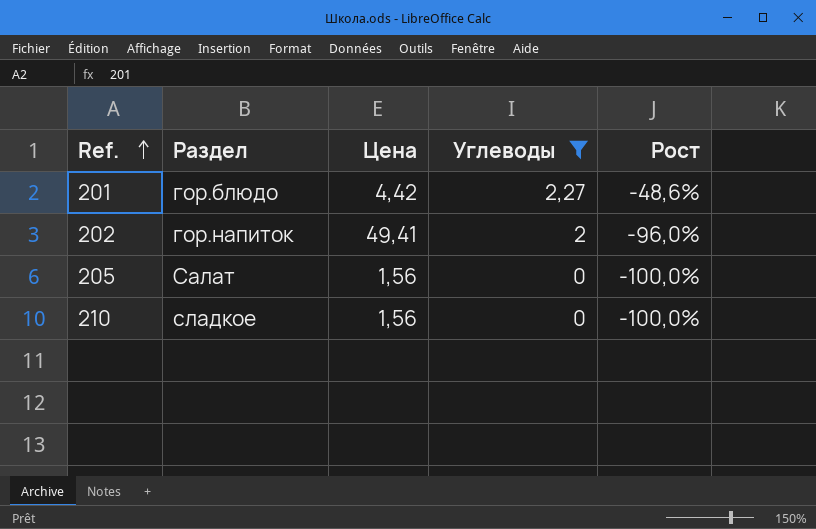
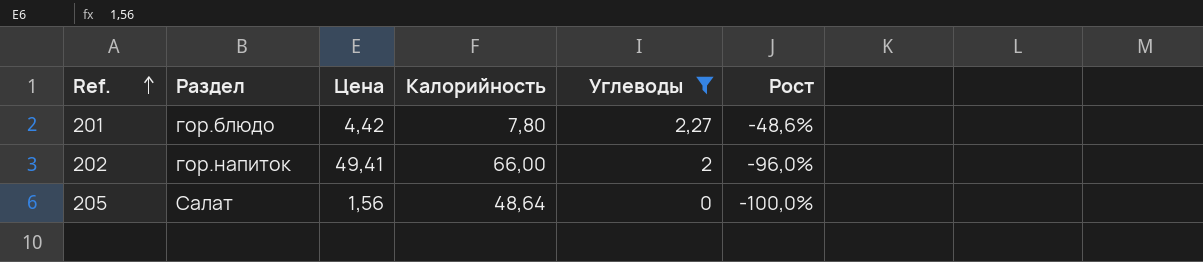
column Калорийность | position: none -> 4
row 210: сладкое | 1,56 | 0 | -100,0% -> none

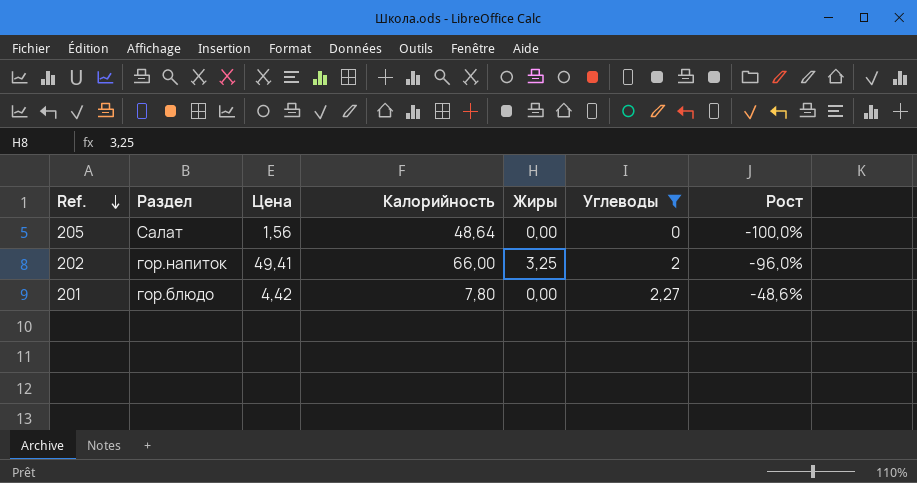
row order: Ref. ascending -> Ref. descending
column Жиры | position: none -> 5

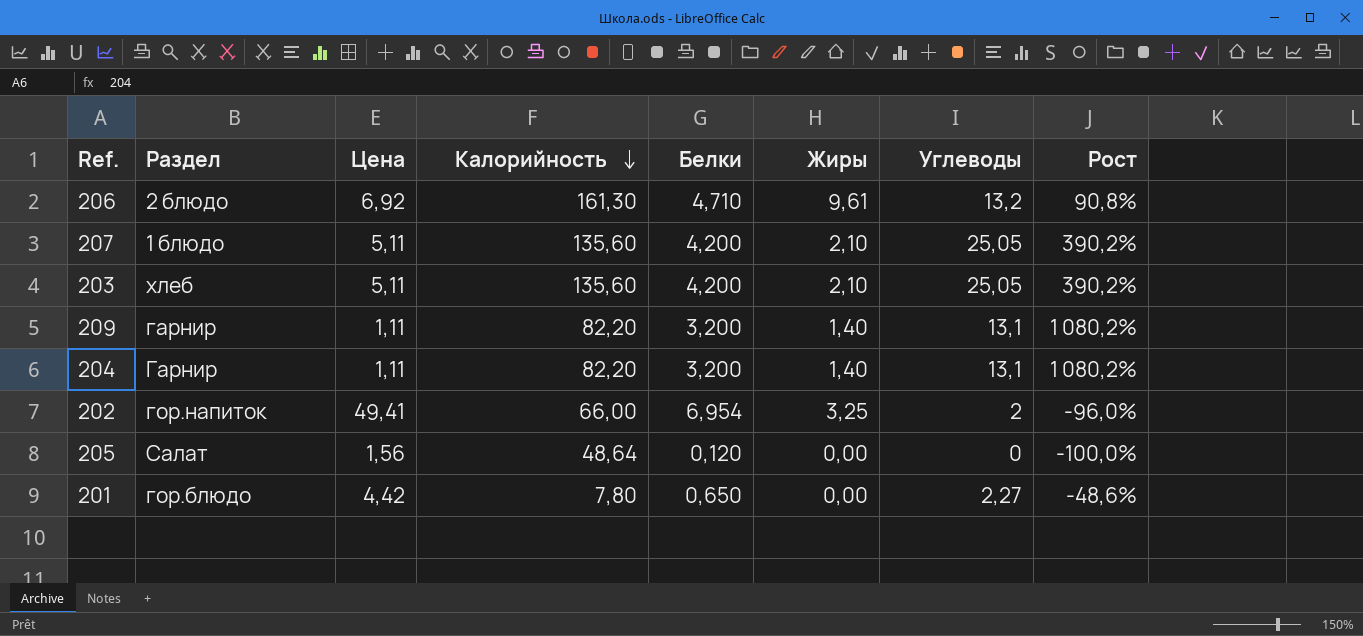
filter: Углеводы <= 2,27 -> none
row order: Ref. descending -> Калорийность descending
column Белки | position: none -> 5

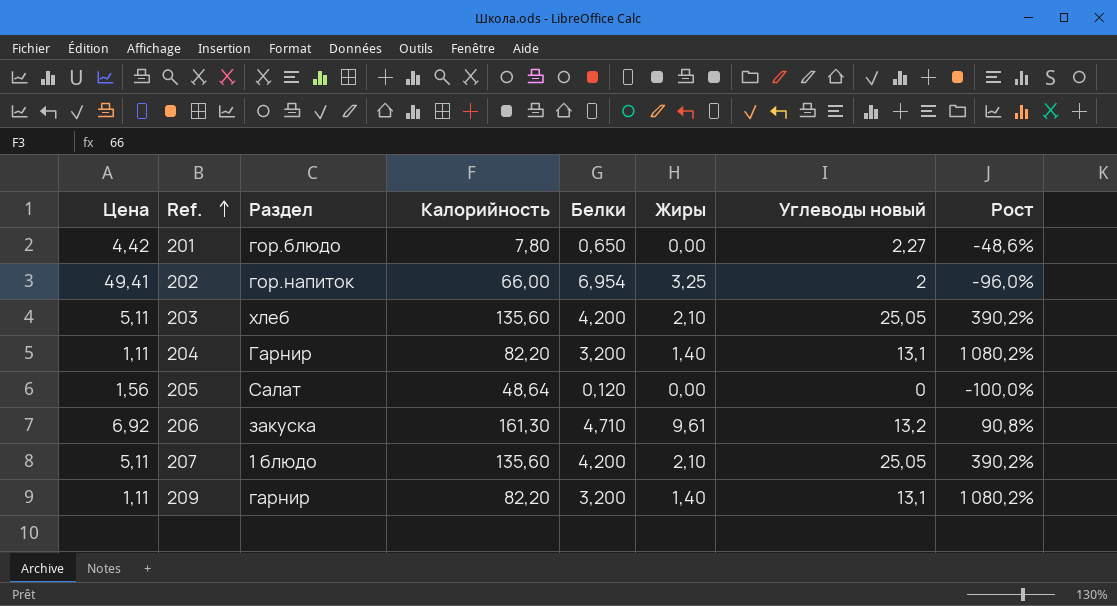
row order: Калорийность descending -> Ref. ascending
column Цена | position: 3 -> 1
column name: Углеводы -> Углеводы новый
206 | Раздел: 2 блюдо -> закуска

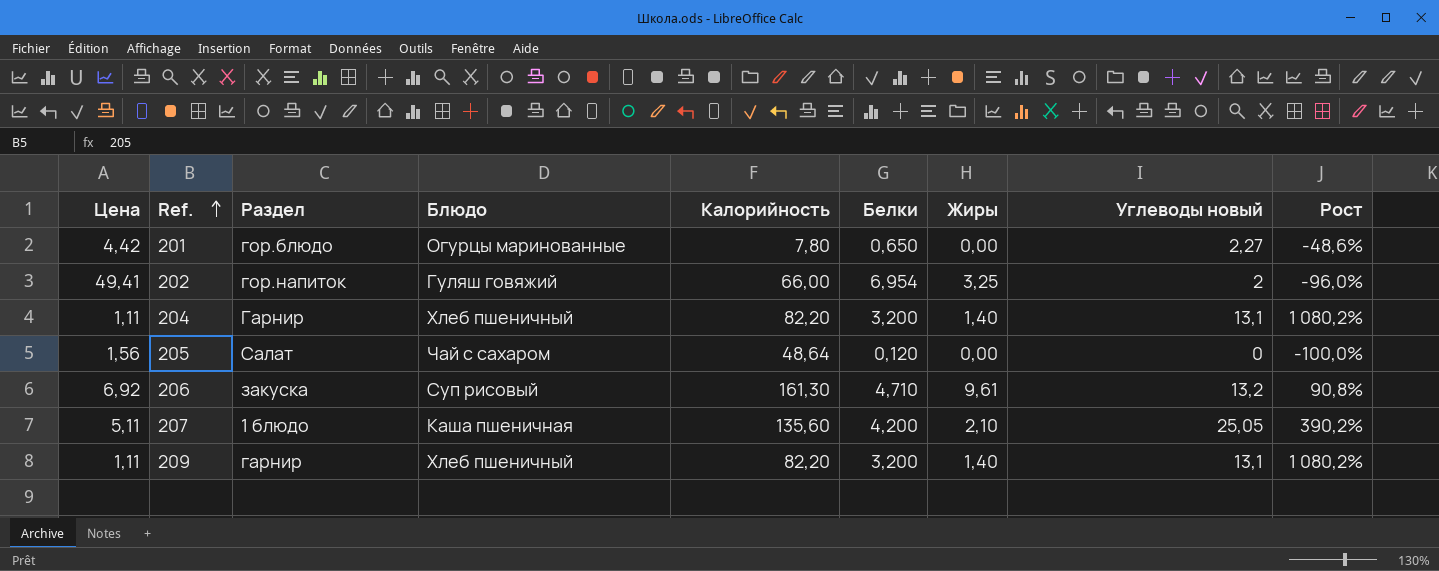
column Блюдо | position: none -> 4
row 203: 5,11 | хлеб | 135,60 | 4,200 | 2,10 | 25,05 | 390,2% -> none

